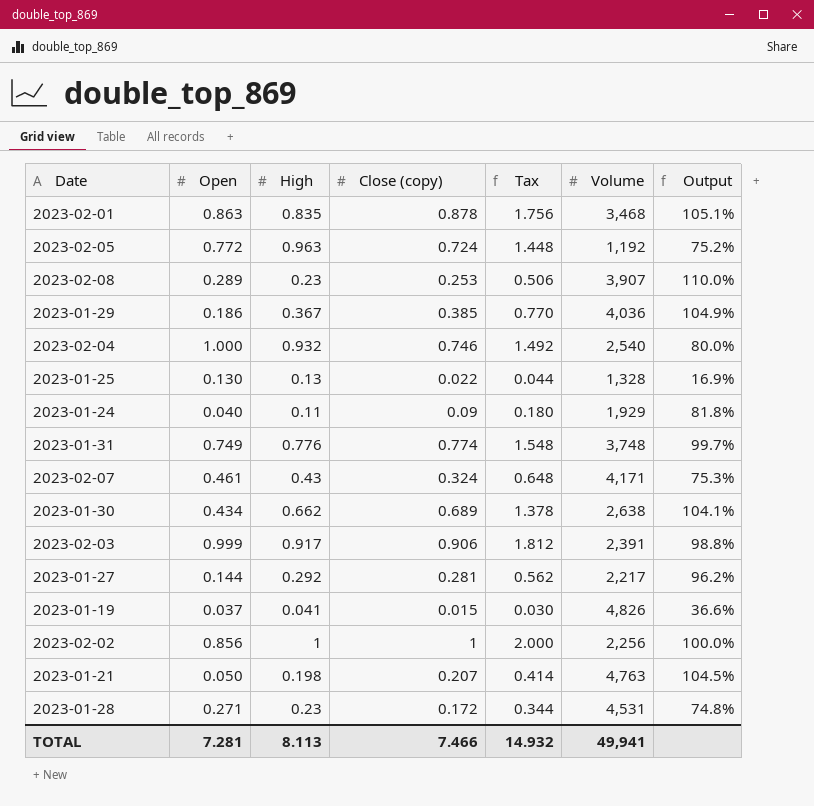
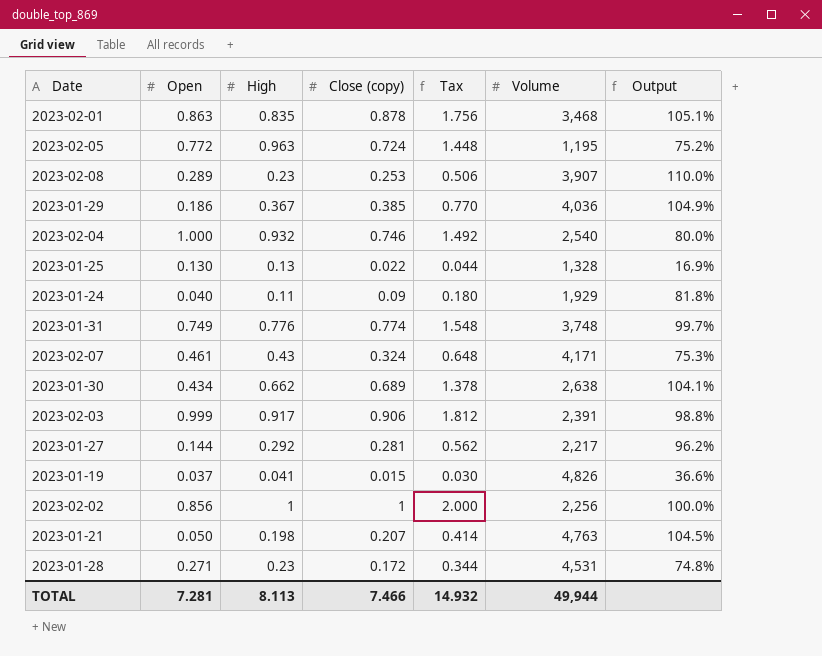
2023-02-05 | Volume: 1,192 -> 1,195
TOTAL | Volume: 49,941 -> 49,944

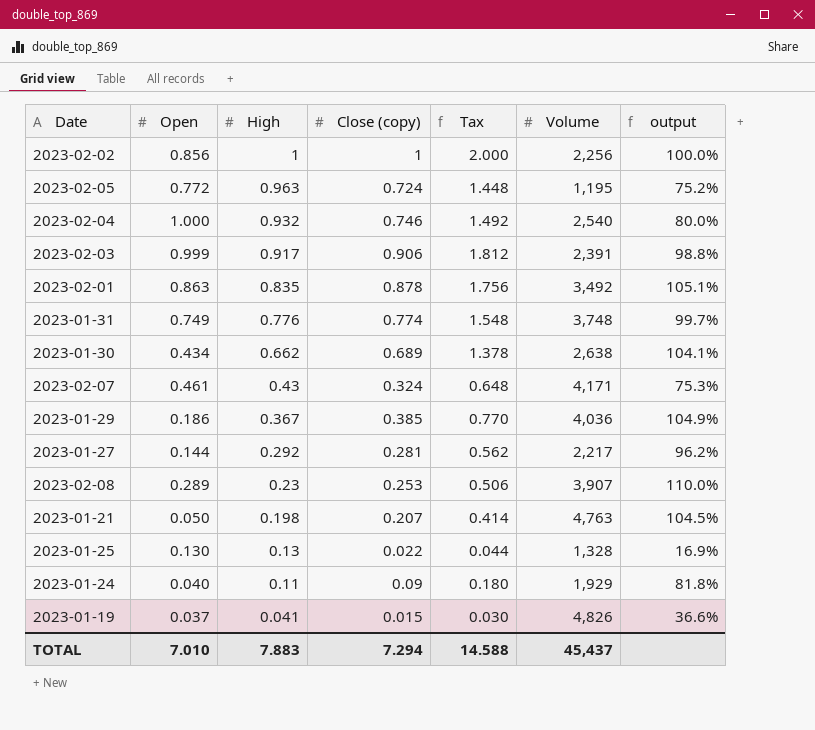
row order: none -> High descending
column name: Output -> output
row 2023-01-28: 0.271 | 0.23 | 0.172 | 0.344 | 4,531 | 74.8% -> none
2023-02-01 | Volume: 3,468 -> 3,492
TOTAL | Open: 7.281 -> 7.010
TOTAL | High: 8.113 -> 7.883
TOTAL | Close (copy): 7.466 -> 7.294
TOTAL | Tax: 14.932 -> 14.588
TOTAL | Volume: 49,944 -> 45,437

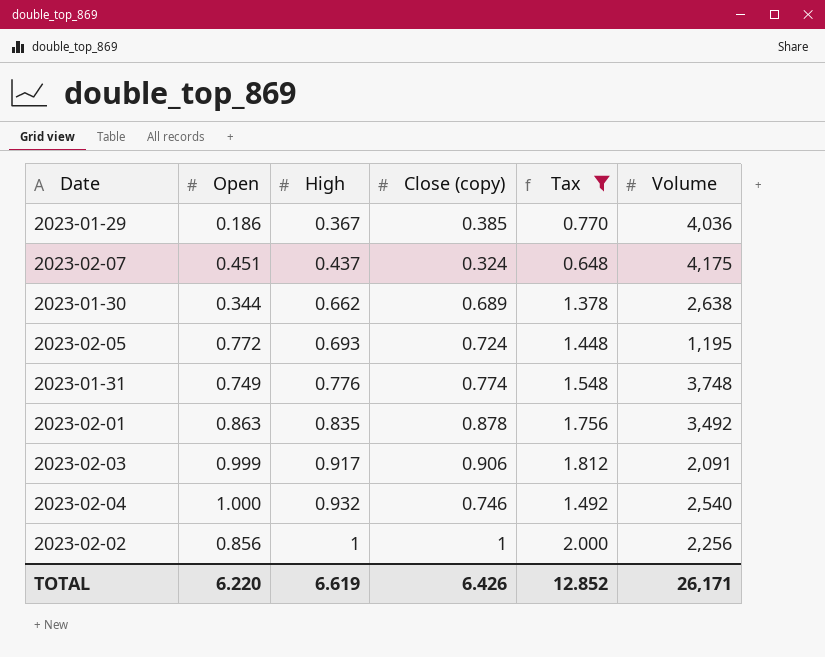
filter: none -> Tax >= 0.648
row order: High descending -> High ascending
column output | formula: [Close (copy)] / [High] -> none
2023-02-07 | Open: 0.461 -> 0.451
2023-02-07 | High: 0.43 -> 0.437
2023-02-07 | Volume: 4,171 -> 4,175
2023-01-30 | Open: 0.434 -> 0.344
2023-02-05 | High: 0.963 -> 0.693
2023-02-03 | Volume: 2,391 -> 2,091
TOTAL | Open: 7.010 -> 6.220
TOTAL | High: 7.883 -> 6.619
TOTAL | Close (copy): 7.294 -> 6.426
TOTAL | Tax: 14.588 -> 12.852
TOTAL | Volume: 45,437 -> 26,171

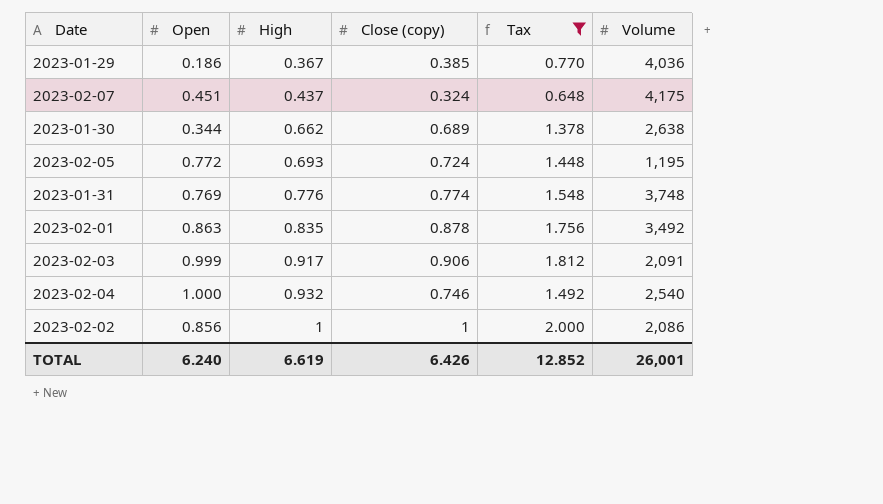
2023-01-31 | Open: 0.749 -> 0.769
2023-02-02 | Volume: 2,256 -> 2,086
TOTAL | Open: 6.220 -> 6.240
TOTAL | Volume: 26,171 -> 26,001

